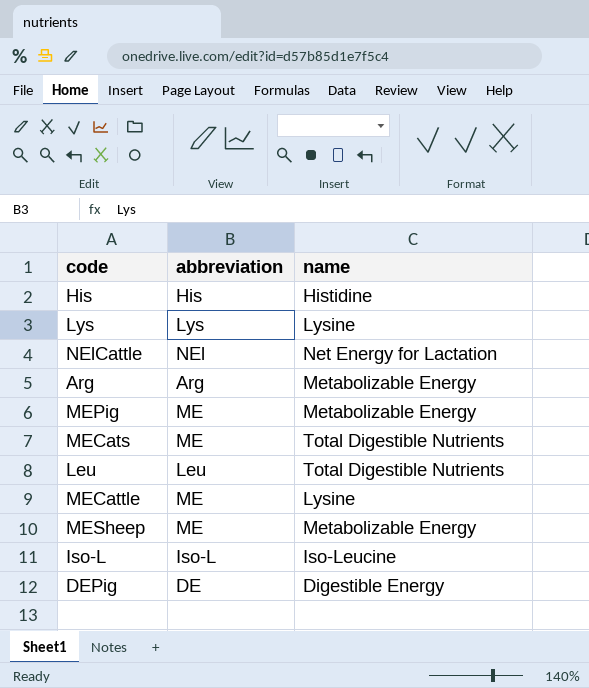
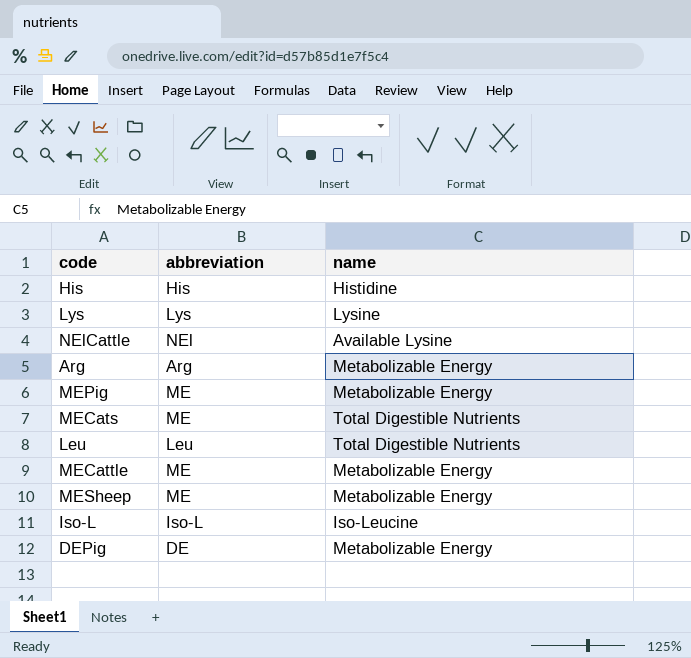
NElCattle | name: Net Energy for Lactation -> Available Lysine
MECattle | name: Lysine -> Metabolizable Energy
DEPig | name: Digestible Energy -> Metabolizable Energy

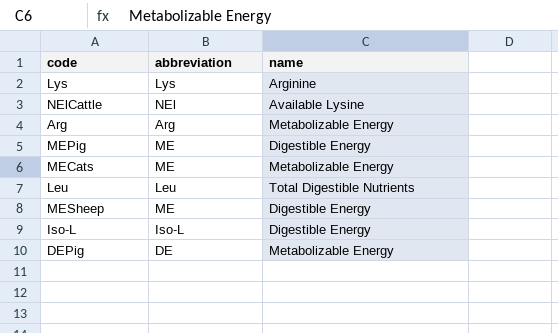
row His: His | Histidine -> none
row MECattle: ME | Metabolizable Energy -> none
Lys | name: Lysine -> Arginine
MEPig | name: Metabolizable Energy -> Digestible Energy
MECats | name: Total Digestible Nutrients -> Metabolizable Energy
MESheep | name: Metabolizable Energy -> Digestible Energy
Iso-L | name: Iso-Leucine -> Digestible Energy

